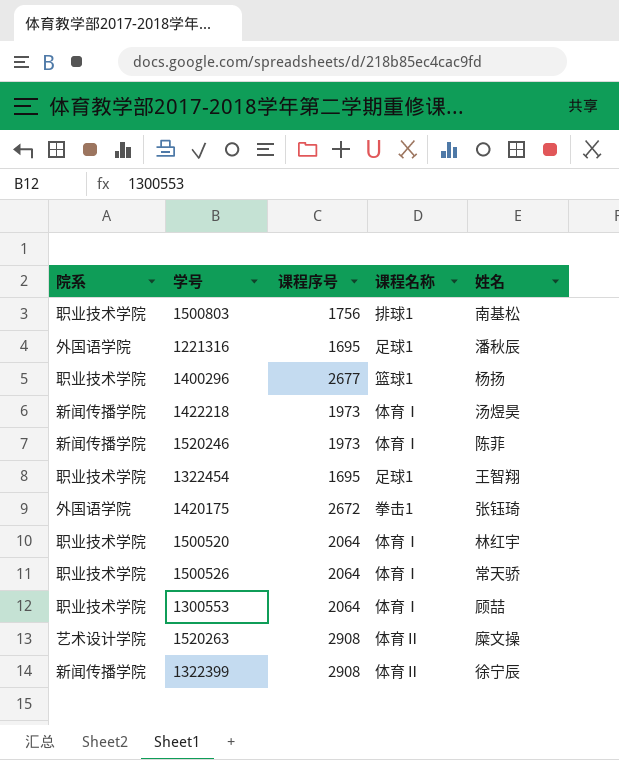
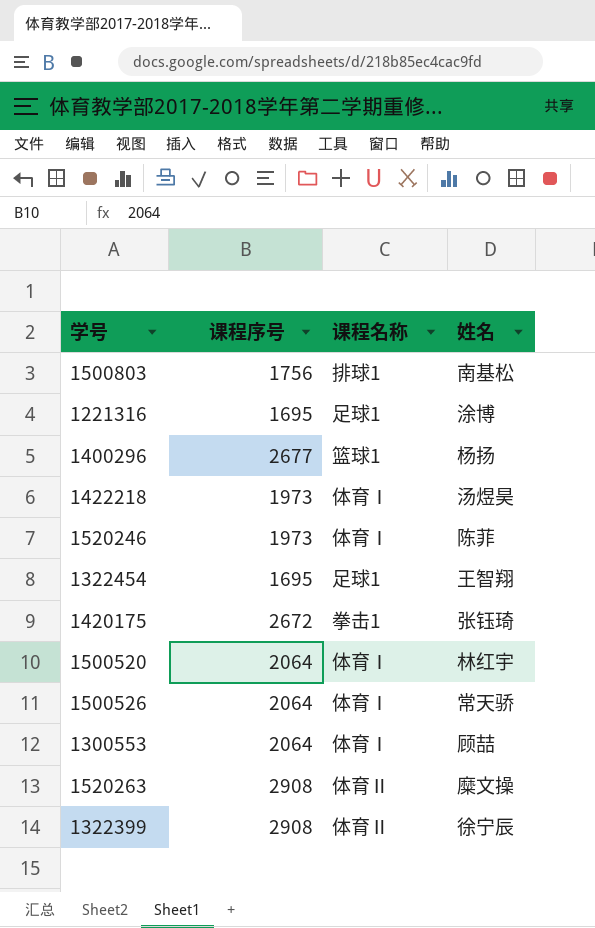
column 院系 | position: 1 -> none
1221316 | 姓名: 潘秋辰 -> 涂博

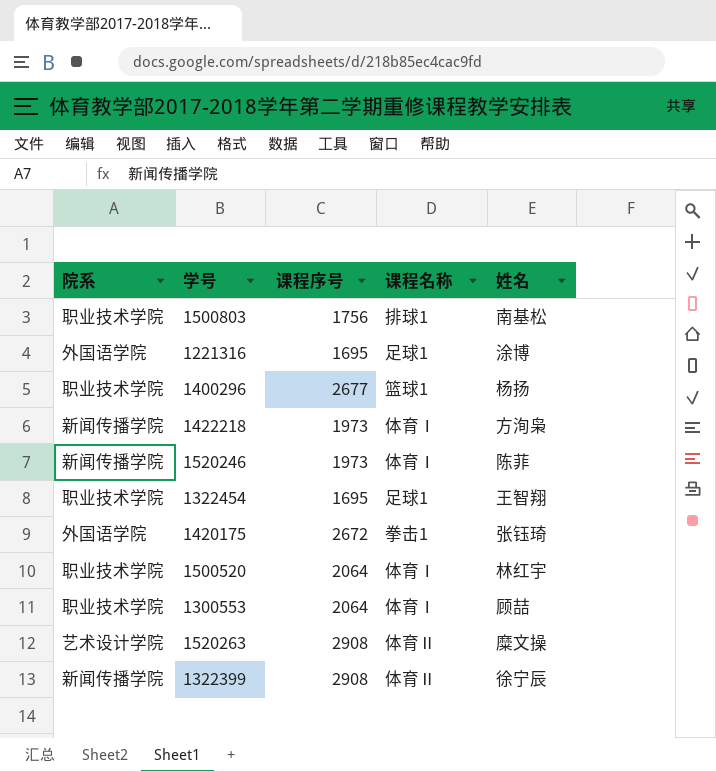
column 院系 | position: none -> 1
row 1500526: 2064 | 体育Ⅰ | 常天骄 -> none
1422218 | 姓名: 汤煜昊 -> 方洵枭

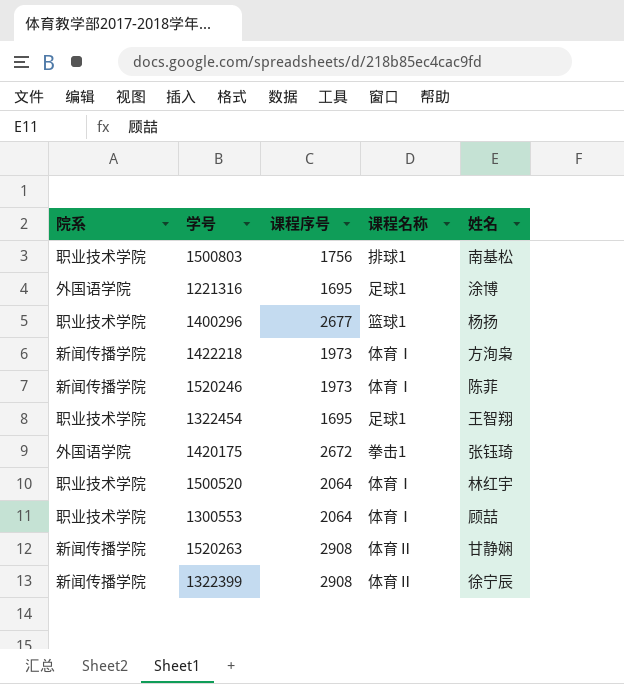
1520263 | 院系: 艺术设计学院 -> 新闻传播学院
1520263 | 姓名: 糜文操 -> 甘静娴

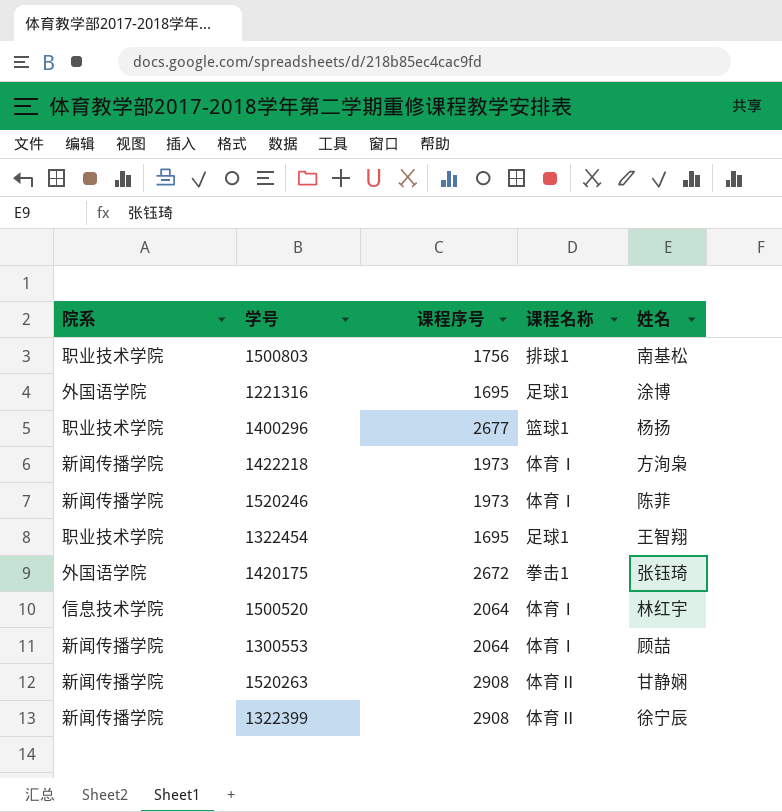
1500520 | 院系: 职业技术学院 -> 信息技术学院
1300553 | 院系: 职业技术学院 -> 新闻传播学院

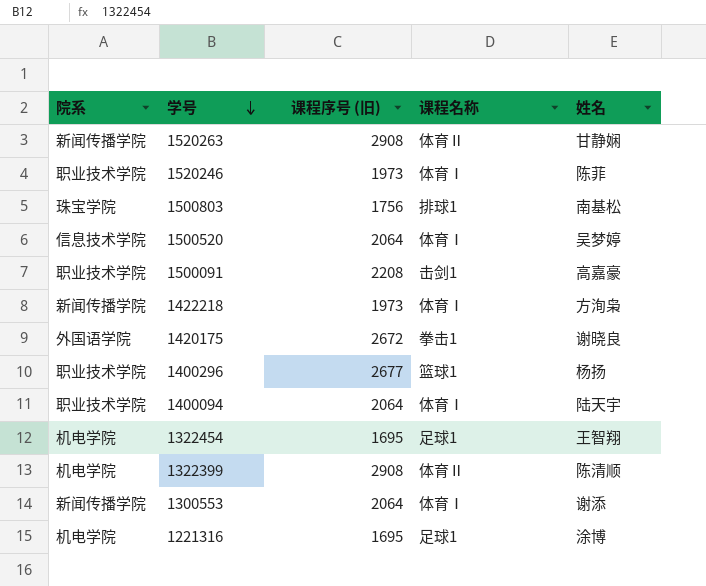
row order: none -> 学号 descending
column name: 课程序号 -> 课程序号 (旧)
1520246 | 院系: 新闻传播学院 -> 职业技术学院
1500803 | 院系: 职业技术学院 -> 珠宝学院
1500520 | 姓名: 林红宇 -> 吴梦婷
row 1500091: none -> 职业技术学院 | 2208 | 击剑1 | 高嘉豪
1420175 | 姓名: 张钰琦 -> 谢晓良
row 1400094: none -> 职业技术学院 | 2064 | 体育Ⅰ | 陆天宇
1322454 | 院系: 职业技术学院 -> 机电学院
1322399 | 院系: 新闻传播学院 -> 机电学院
1322399 | 姓名: 徐宁辰 -> 陈清顺
1300553 | 姓名: 顾喆 -> 谢添
1221316 | 院系: 外国语学院 -> 机电学院

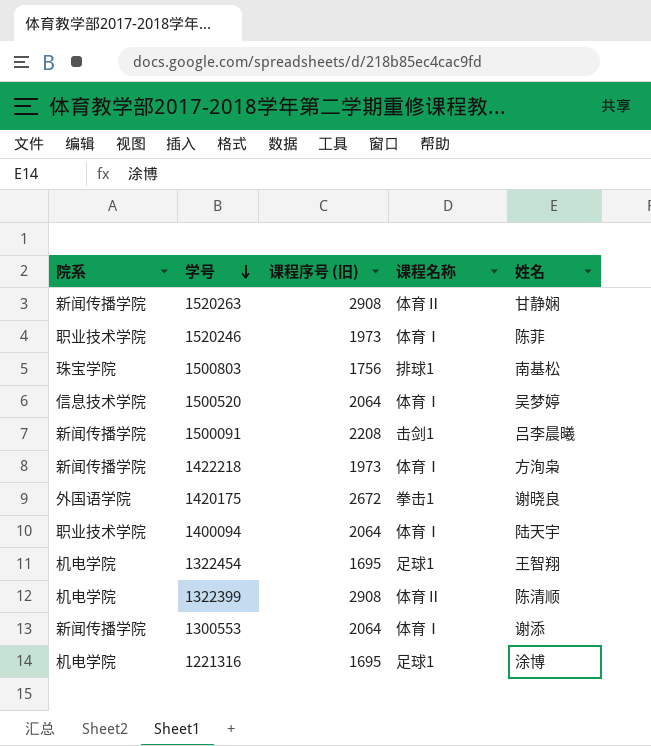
row 1400296: 职业技术学院 | 2677 | 篮球1 | 杨扬 -> none
1500091 | 院系: 职业技术学院 -> 新闻传播学院
1500091 | 姓名: 高嘉豪 -> 吕李晨曦

